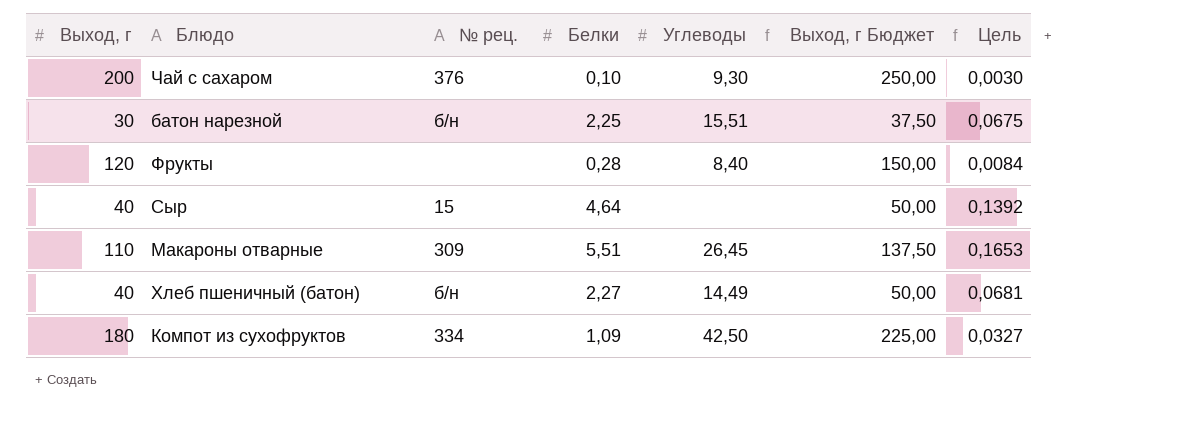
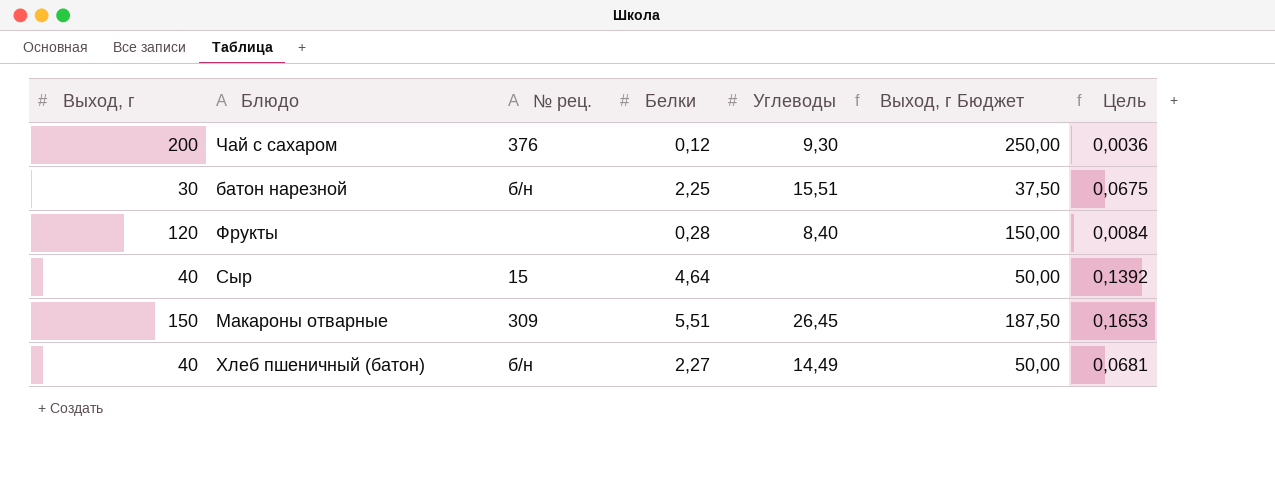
row Компот из сухофруктов: 180 | 334 | 1,09 | 42,50 | 225,00 | 0,0327 -> none
Чай с сахаром | Белки: 0,10 -> 0,12
Чай с сахаром | Цель: 0,0030 -> 0,0036
Макароны отварные | Выход, г: 110 -> 150
Макароны отварные | Выход, г Бюджет: 137,50 -> 187,50

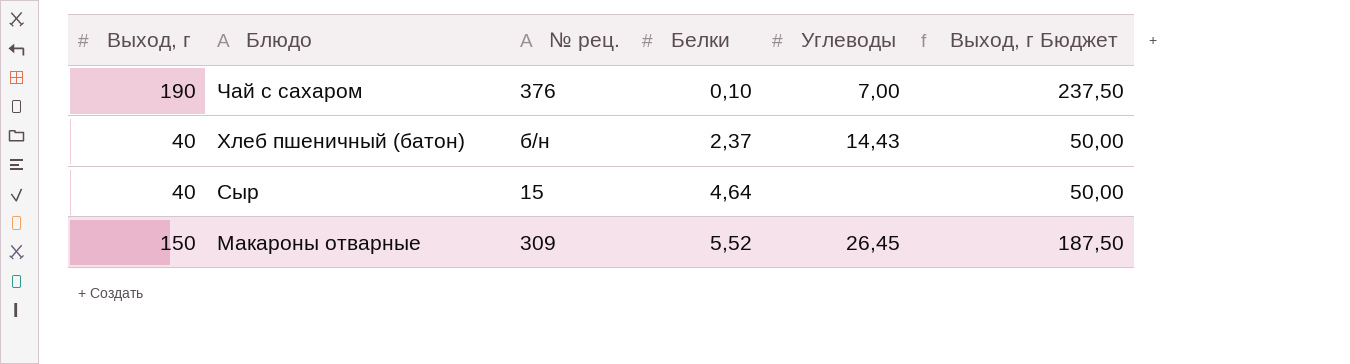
row order: none -> Блюдо descending
column Цель | formula: [Белки] * 0,03 -> none
row батон нарезной: 30 | б/н | 2,25 | 15,51 | 37,50 | 0,0675 -> none
row Фрукты: 120 | none | 0,28 | 8,40 | 150,00 | 0,0084 -> none
Чай с сахаром | Выход, г: 200 -> 190
Чай с сахаром | Белки: 0,12 -> 0,10
Чай с сахаром | Углеводы: 9,30 -> 7,00
Чай с сахаром | Выход, г Бюджет: 250,00 -> 237,50
Хлеб пшеничный (батон) | Белки: 2,27 -> 2,37
Хлеб пшеничный (батон) | Углеводы: 14,49 -> 14,43
Макароны отварные | Белки: 5,51 -> 5,52

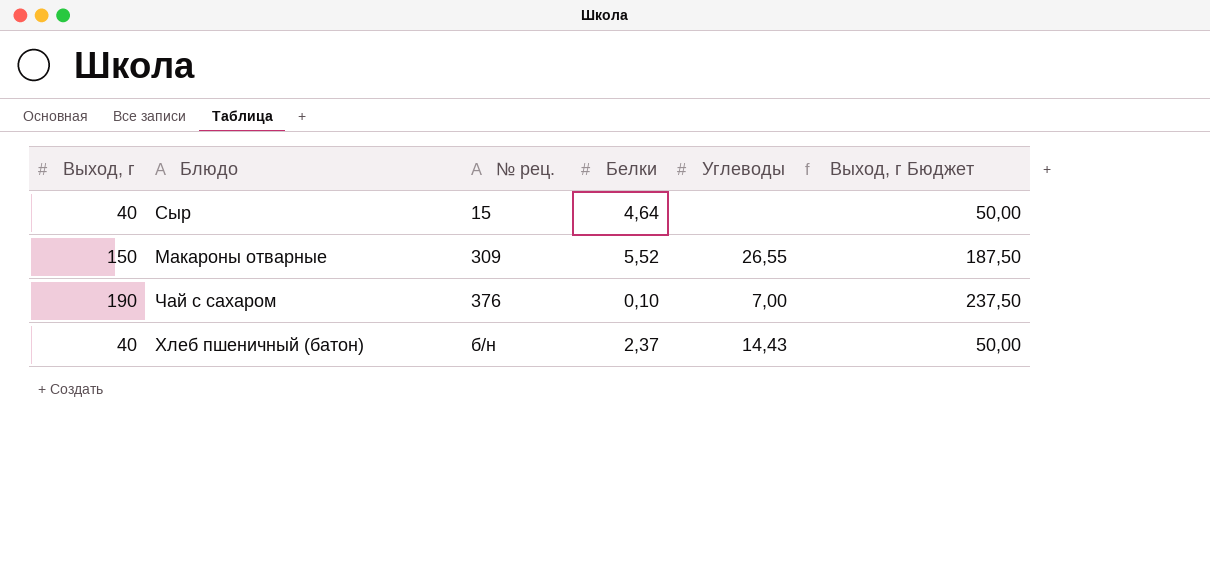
row order: Блюдо descending -> № рец. ascending
Макароны отварные | Углеводы: 26,45 -> 26,55

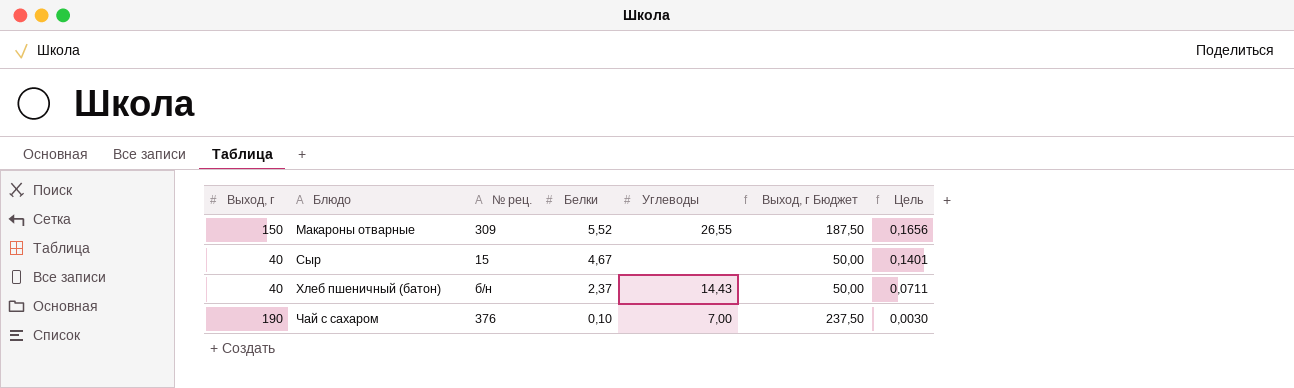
row order: № рец. ascending -> Блюдо ascending
column Цель | formula: none -> [Белки] * 0,03
Сыр | Белки: 4,64 -> 4,67

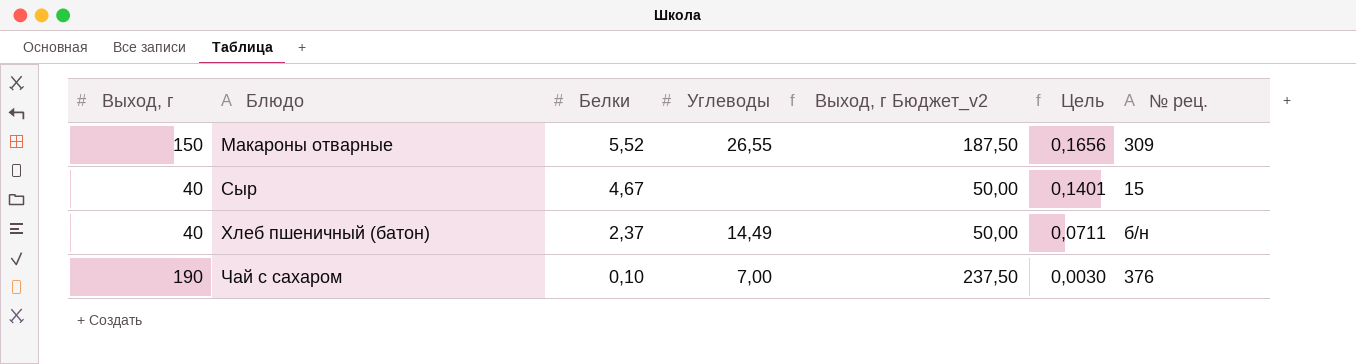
column name: Выход, г Бюджет -> Выход, г Бюджет_v2
column № рец. | position: 3 -> 7
Хлеб пшеничный (батон) | Углеводы: 14,43 -> 14,49

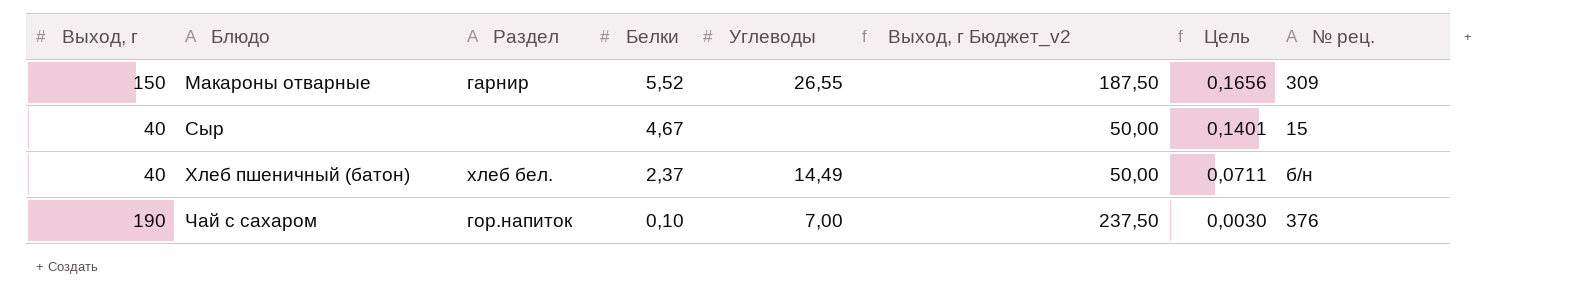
column Раздел | position: none -> 3

